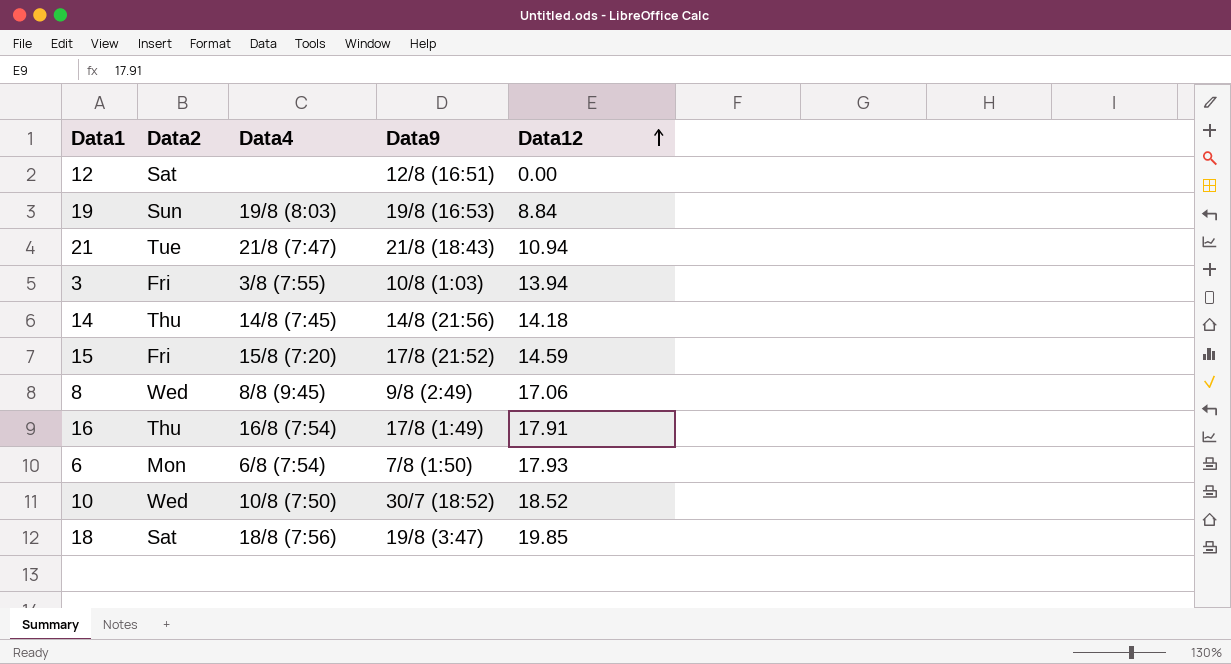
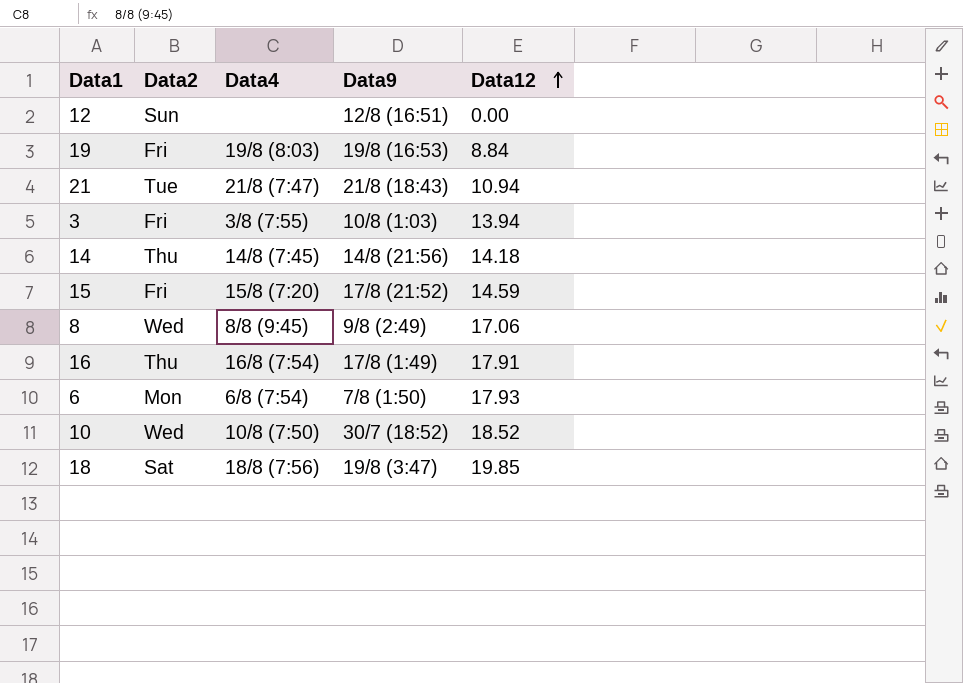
12 | Data2: Sat -> Sun
19 | Data2: Sun -> Fri

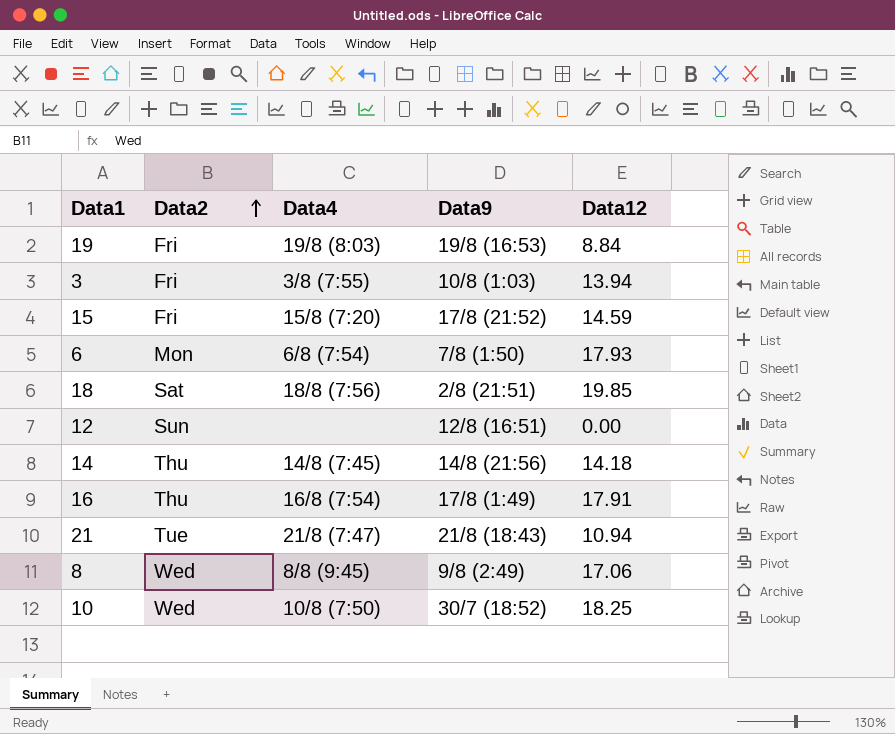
row order: Data12 ascending -> Data2 ascending
18 | Data9: 19/8 (3:47) -> 2/8 (21:51)
10 | Data12: 18.52 -> 18.25

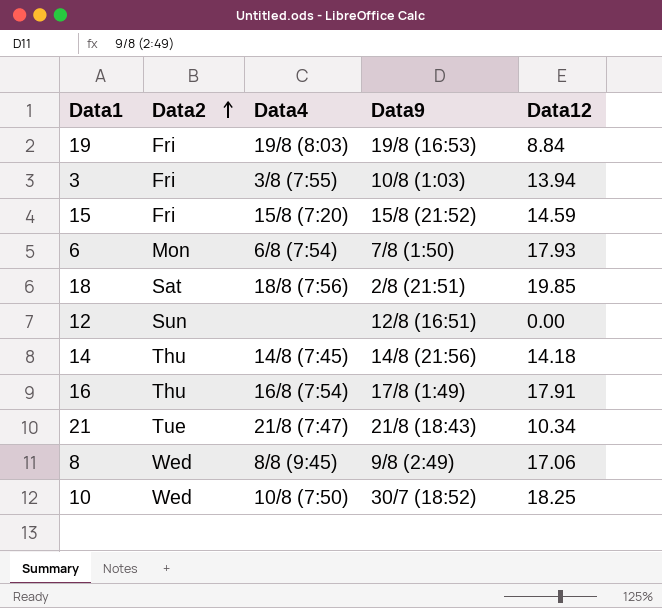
15 | Data9: 17/8 (21:52) -> 15/8 (21:52)
21 | Data12: 10.94 -> 10.34

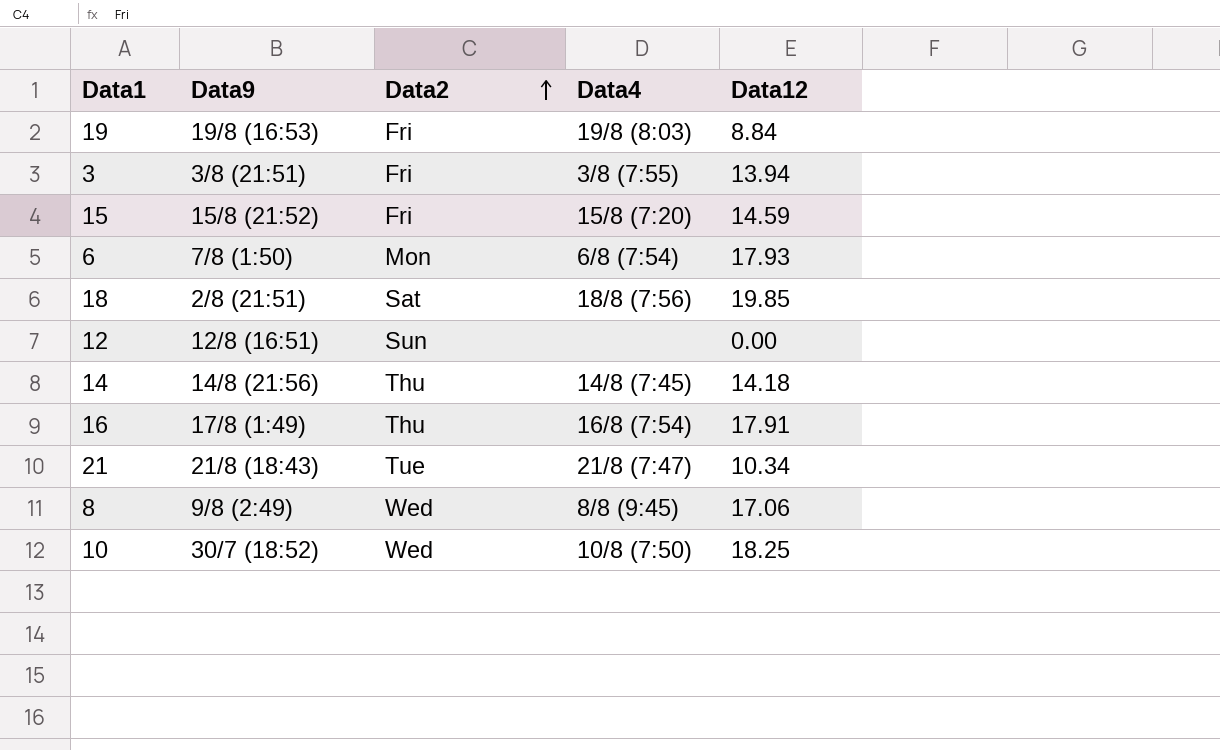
column Data9 | position: 4 -> 2
3 | Data9: 10/8 (1:03) -> 3/8 (21:51)

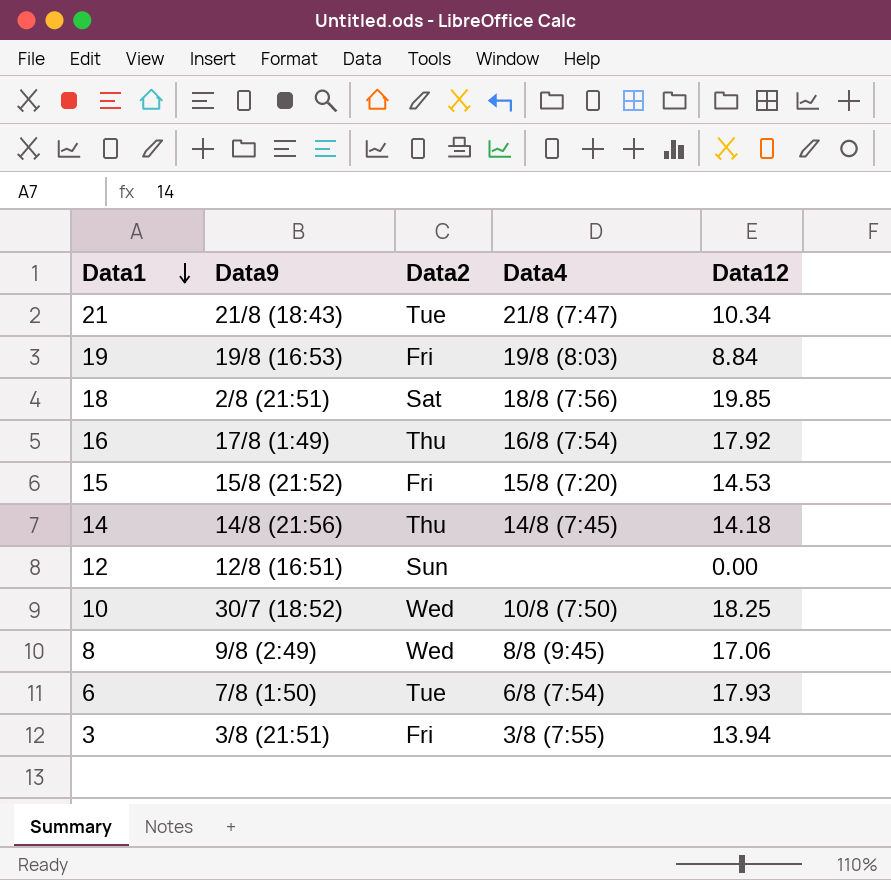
row order: Data2 ascending -> Data1 descending
16 | Data12: 17.91 -> 17.92
15 | Data12: 14.59 -> 14.53
6 | Data2: Mon -> Tue

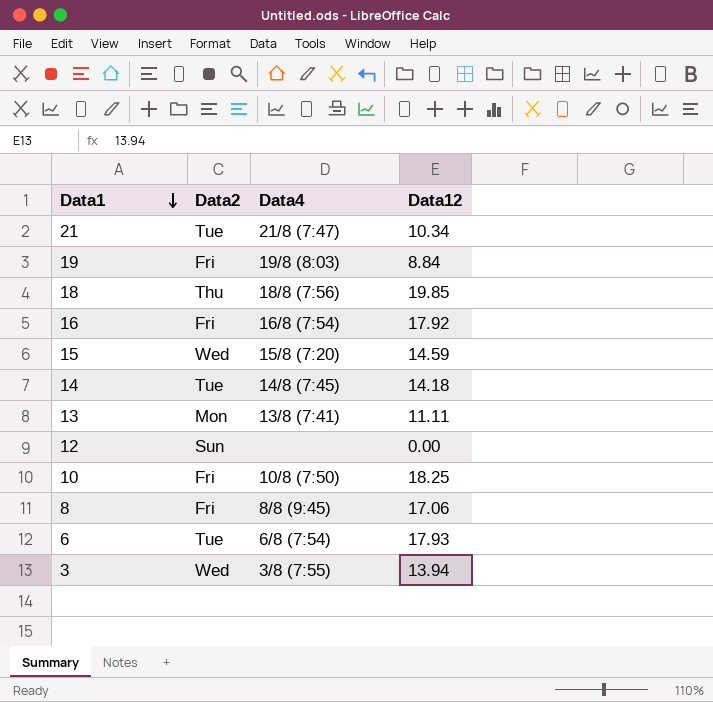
column Data9 | position: 2 -> none
18 | Data2: Sat -> Thu
16 | Data2: Thu -> Fri
15 | Data2: Fri -> Wed
15 | Data12: 14.53 -> 14.59
14 | Data2: Thu -> Tue
row 13: none -> Mon | 13/8 (7:41) | 11.11
10 | Data2: Wed -> Fri
8 | Data2: Wed -> Fri
3 | Data2: Fri -> Wed

